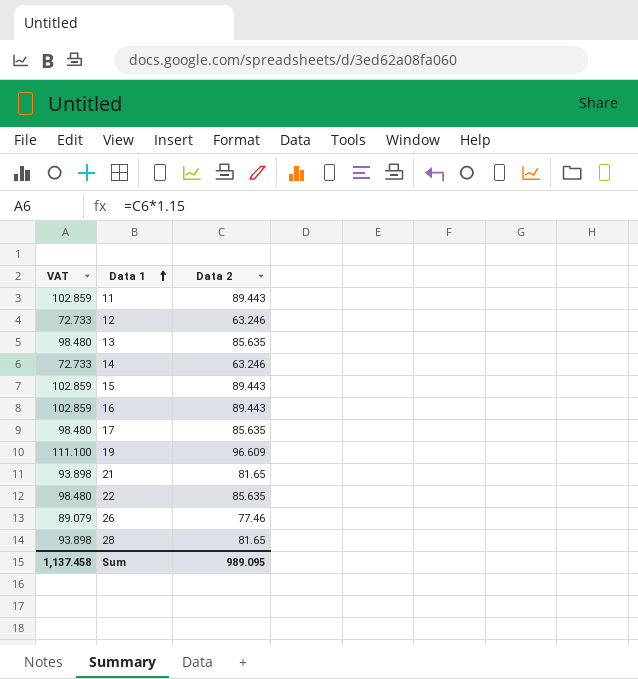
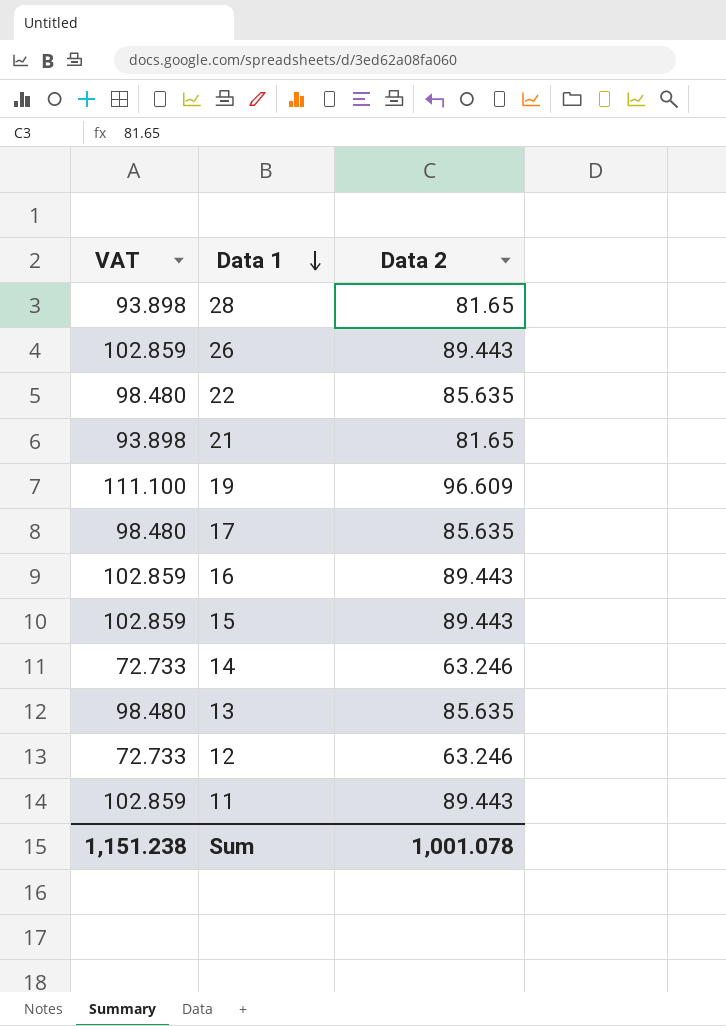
row order: Data 1 ascending -> Data 1 descending
26 | VAT: 89.079 -> 102.859
26 | Data 2: 77.46 -> 89.443
Sum | VAT: 1,137.458 -> 1,151.238
Sum | Data 2: 989.095 -> 1,001.078

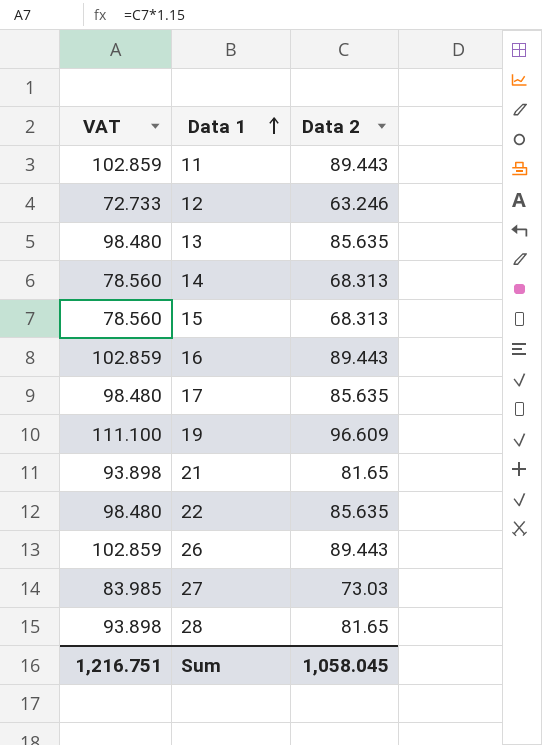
row order: Data 1 descending -> Data 1 ascending
14 | VAT: 72.733 -> 78.560
14 | Data 2: 63.246 -> 68.313
15 | VAT: 102.859 -> 78.560
15 | Data 2: 89.443 -> 68.313
row 27: none -> 83.985 | 73.03
Sum | VAT: 1,151.238 -> 1,216.751
Sum | Data 2: 1,001.078 -> 1,058.045

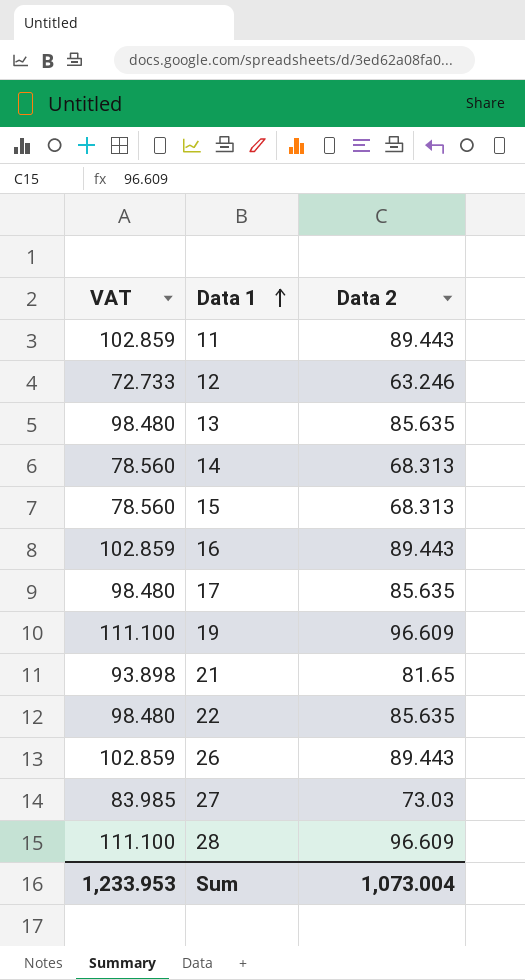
28 | VAT: 93.898 -> 111.100
28 | Data 2: 81.65 -> 96.609
Sum | VAT: 1,216.751 -> 1,233.953
Sum | Data 2: 1,058.045 -> 1,073.004

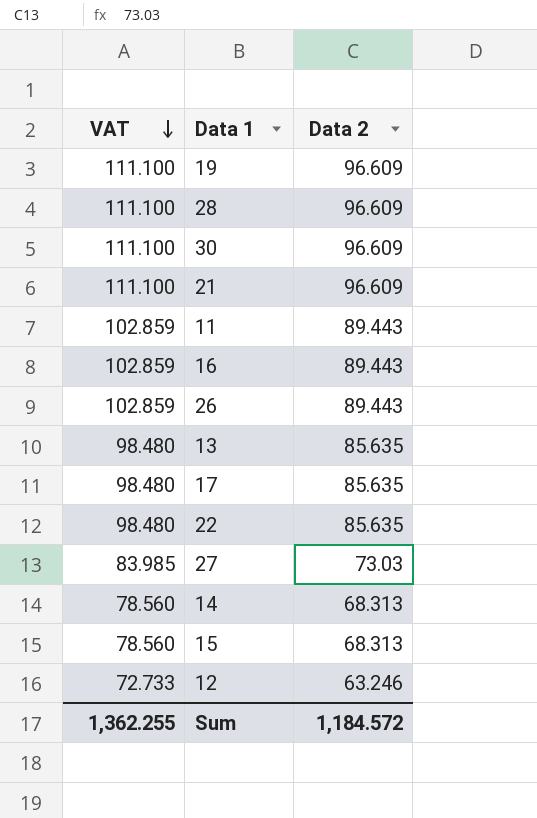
row order: Data 1 ascending -> VAT descending
row 30: none -> 111.100 | 96.609
21 | VAT: 93.898 -> 111.100
21 | Data 2: 81.65 -> 96.609
Sum | VAT: 1,233.953 -> 1,362.255
Sum | Data 2: 1,073.004 -> 1,184.572

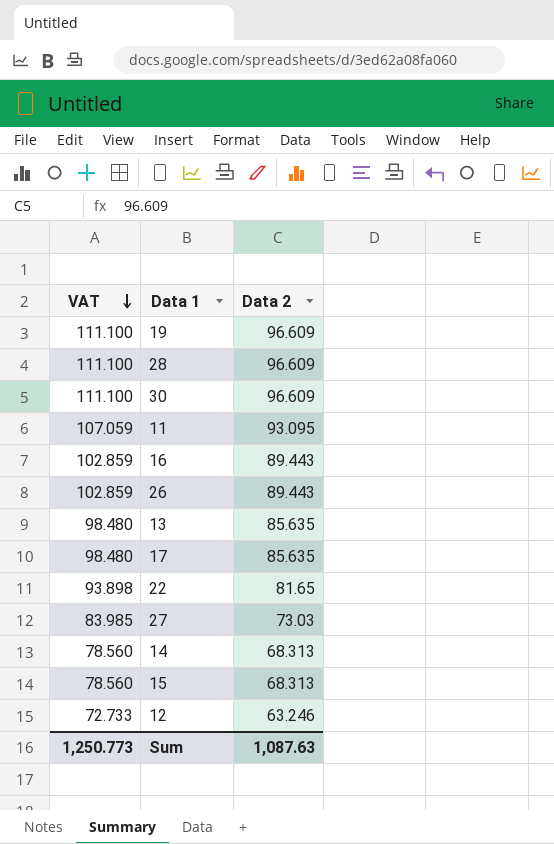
row 21: 111.100 | 96.609 -> none
11 | VAT: 102.859 -> 107.059
11 | Data 2: 89.443 -> 93.095
22 | VAT: 98.480 -> 93.898
22 | Data 2: 85.635 -> 81.65
Sum | VAT: 1,362.255 -> 1,250.773
Sum | Data 2: 1,184.572 -> 1,087.63

